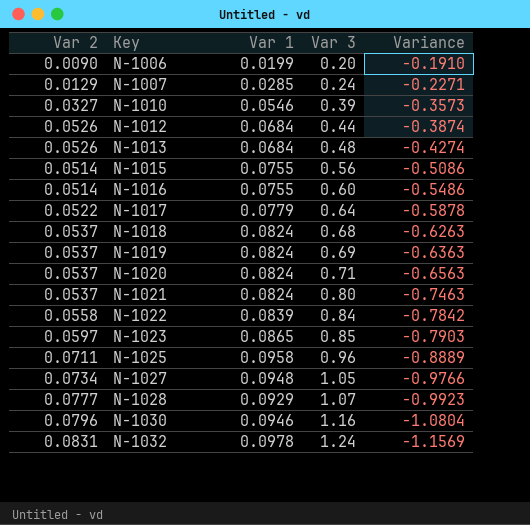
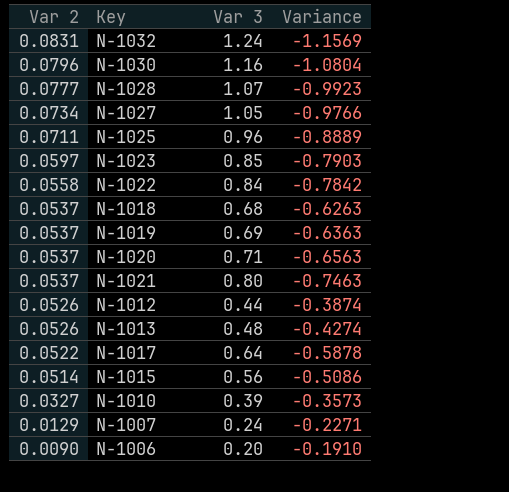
row order: Key ascending -> Var 2 descending
column Var 1 | position: 3 -> none
row N-1016: 0.0514 | 0.0755 | 0.60 | -0.5486 -> none

